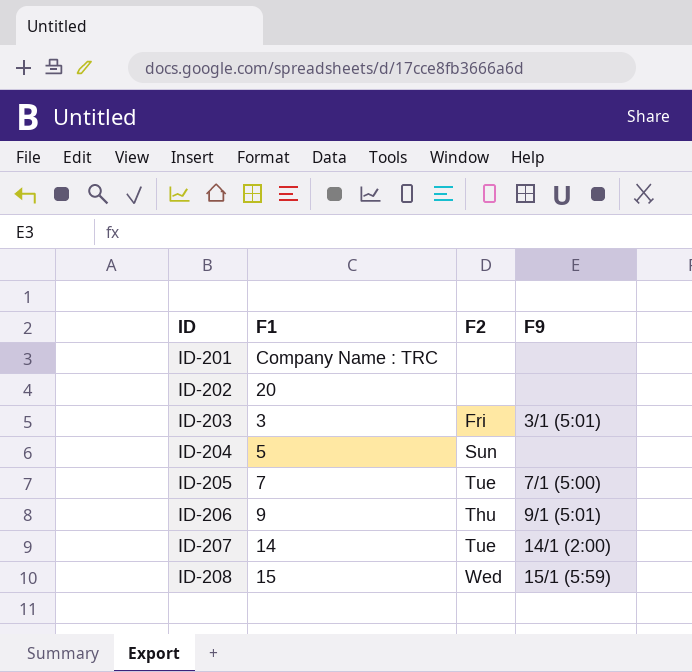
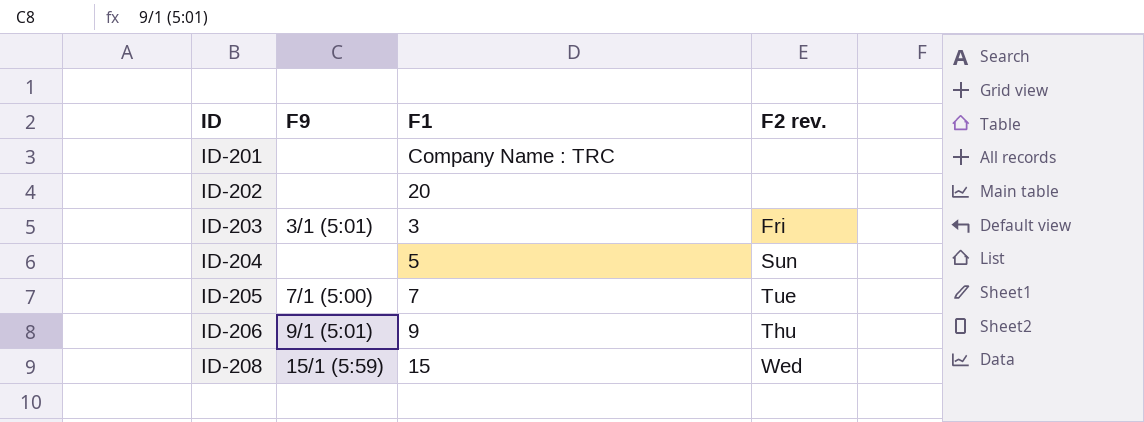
column F9 | position: 4 -> 2
column name: F2 -> F2 rev.
row ID-207: 14 | Tue | 14/1 (2:00) -> none

